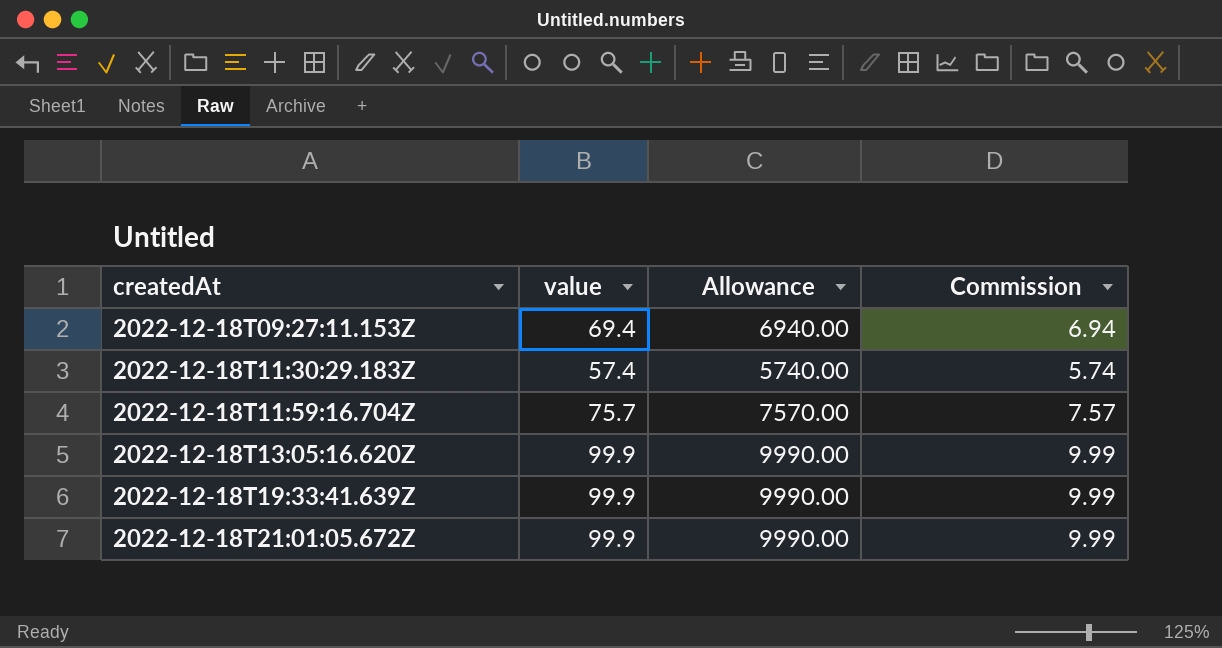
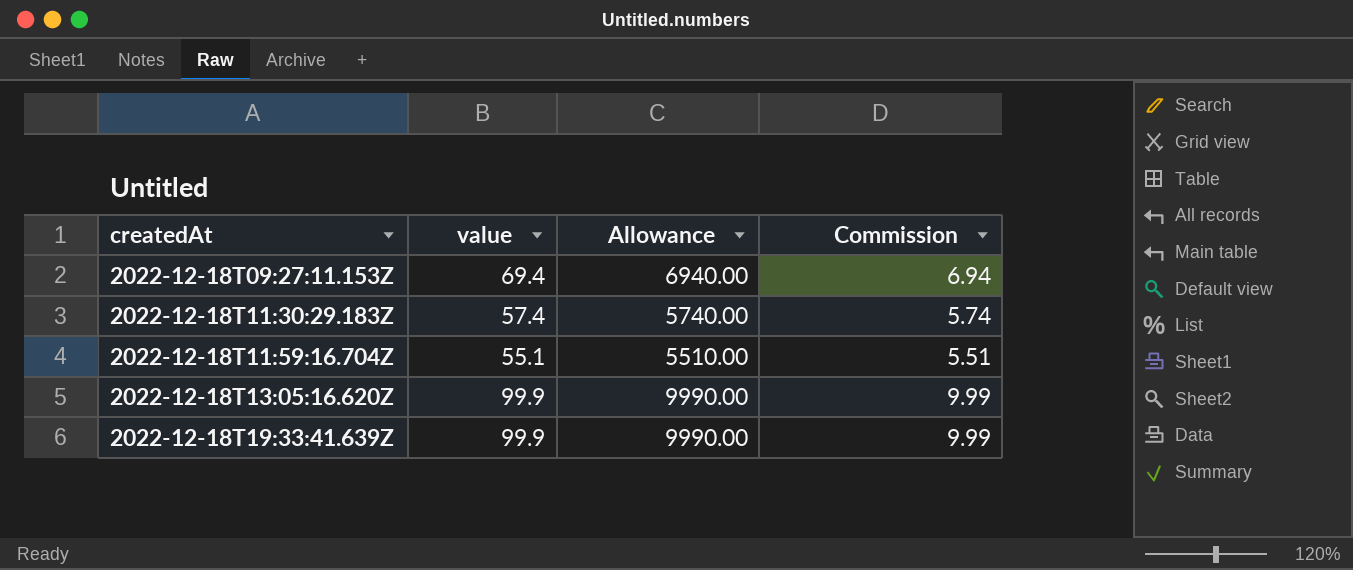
row 2022-12-18T21:01:05.672Z: 99.9 | 9990.00 | 9.99 -> none
2022-12-18T11:59:16.704Z | value: 75.7 -> 55.1
2022-12-18T11:59:16.704Z | Allowance: 7570.00 -> 5510.00
2022-12-18T11:59:16.704Z | Commission: 7.57 -> 5.51

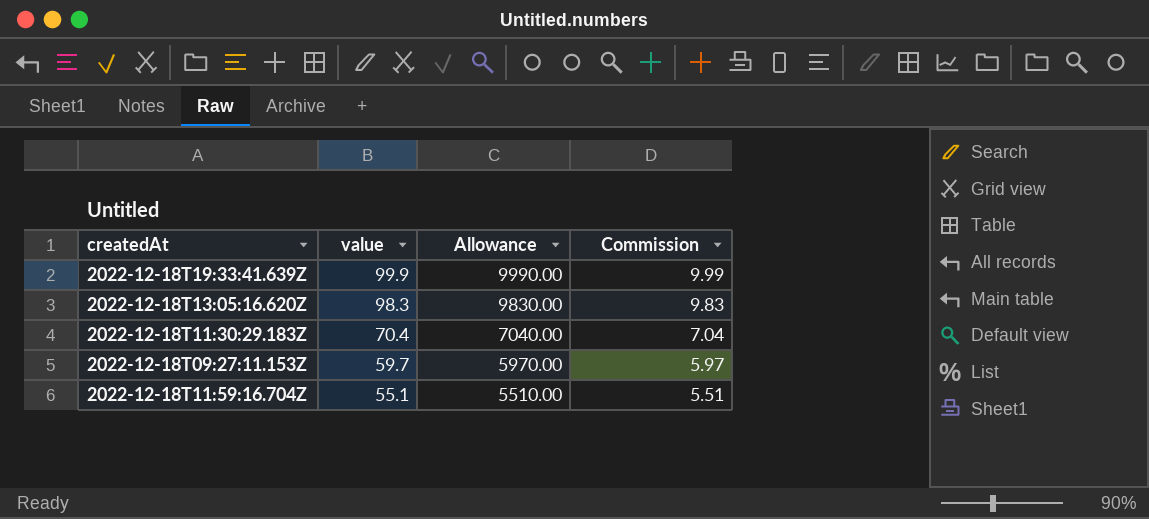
row order: createdAt ascending -> value descending
2022-12-18T13:05:16.620Z | value: 99.9 -> 98.3
2022-12-18T13:05:16.620Z | Allowance: 9990.00 -> 9830.00
2022-12-18T13:05:16.620Z | Commission: 9.99 -> 9.83
2022-12-18T11:30:29.183Z | value: 57.4 -> 70.4
2022-12-18T11:30:29.183Z | Allowance: 5740.00 -> 7040.00
2022-12-18T11:30:29.183Z | Commission: 5.74 -> 7.04
2022-12-18T09:27:11.153Z | value: 69.4 -> 59.7
2022-12-18T09:27:11.153Z | Allowance: 6940.00 -> 5970.00
2022-12-18T09:27:11.153Z | Commission: 6.94 -> 5.97

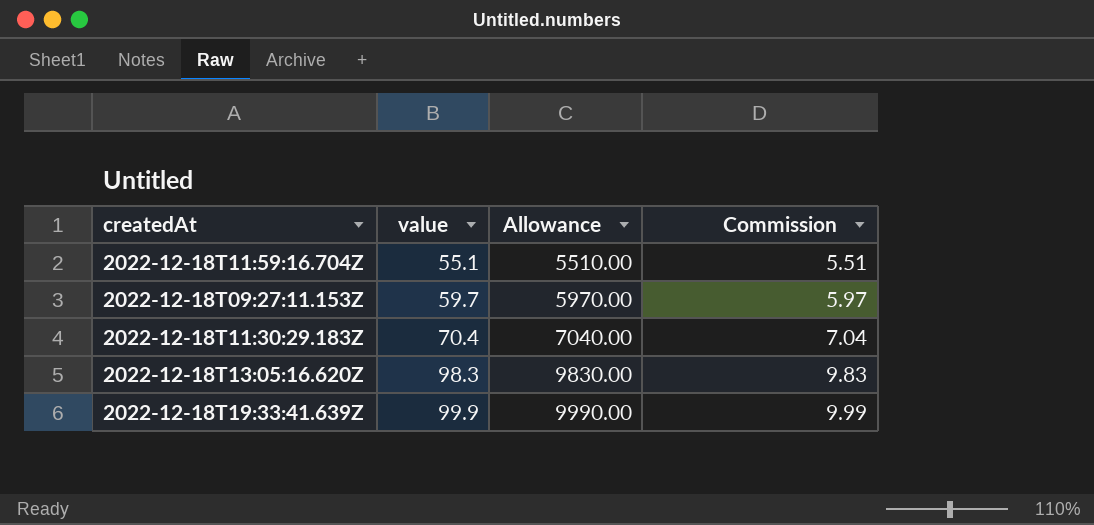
row order: value descending -> value ascending

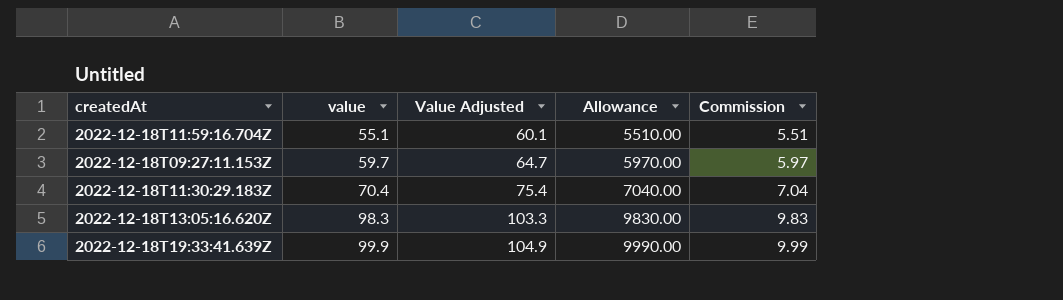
column Value Adjusted | formula: none -> [value] + 5

